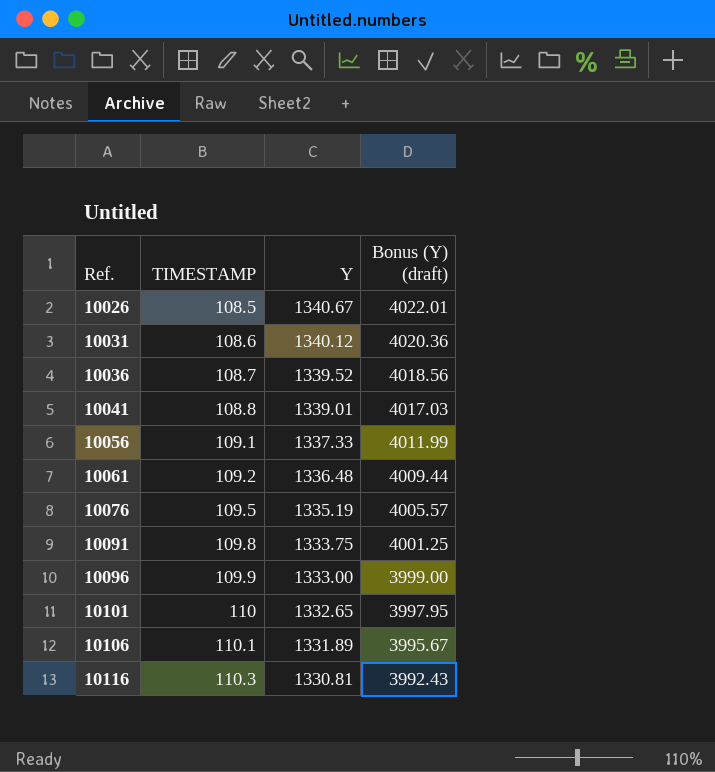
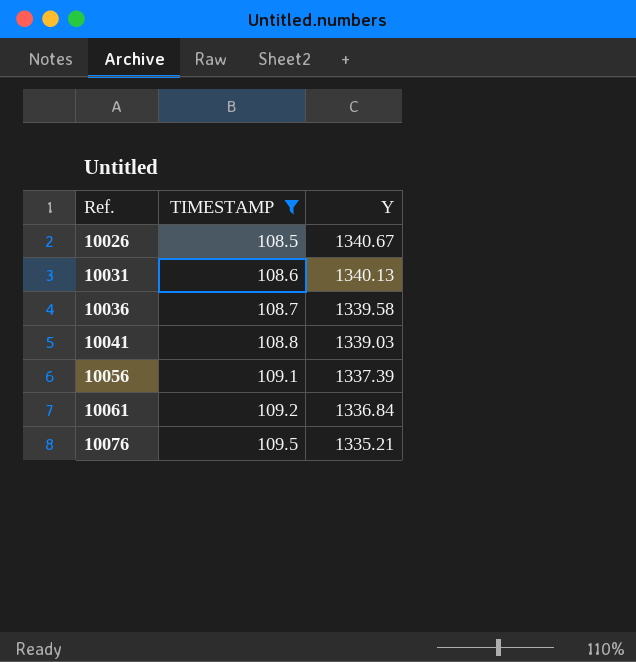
filter: none -> TIMESTAMP <= 109.5
column Bonus (Y) (draft) | formula: [Y] * 3 -> none
10031 | Y: 1340.12 -> 1340.13
10036 | Y: 1339.52 -> 1339.58
10041 | Y: 1339.01 -> 1339.03
10056 | Y: 1337.33 -> 1337.39
10061 | Y: 1336.48 -> 1336.84
10076 | Y: 1335.19 -> 1335.21

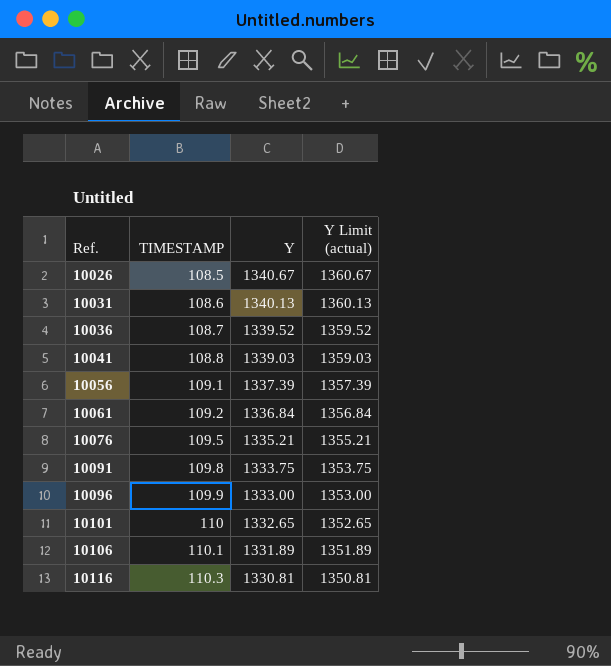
filter: TIMESTAMP <= 109.5 -> none
column Y Limit (actual) | formula: none -> [Y] + 20
10036 | Y: 1339.58 -> 1339.52

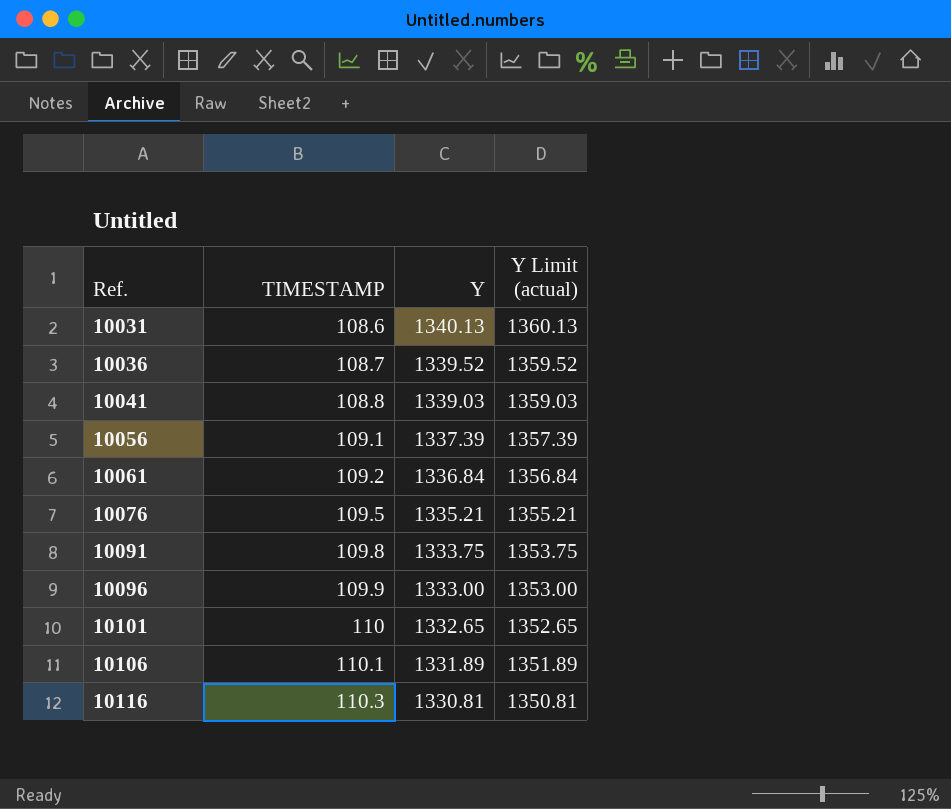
row 10026: 108.5 | 1340.67 | 1360.67 -> none

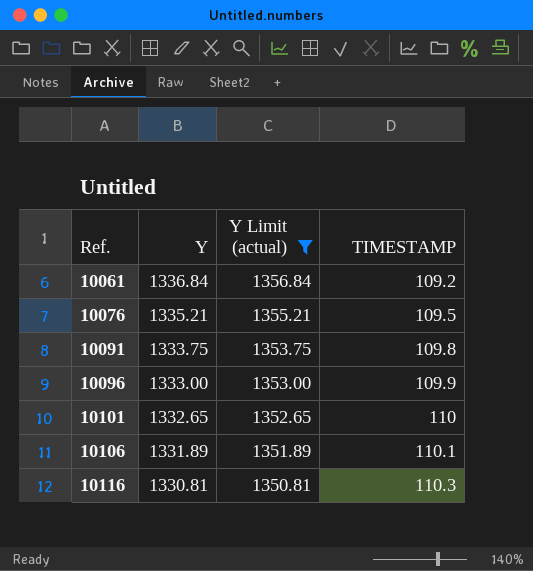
filter: none -> Y Limit (actual) <= 1356.84
column TIMESTAMP | position: 2 -> 4

